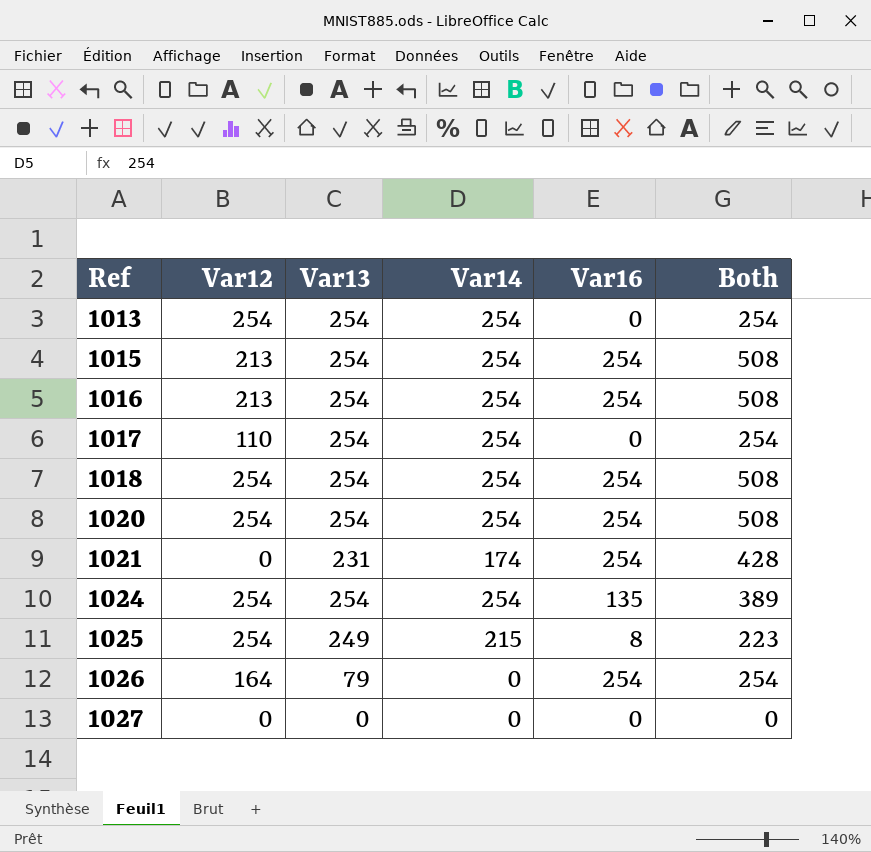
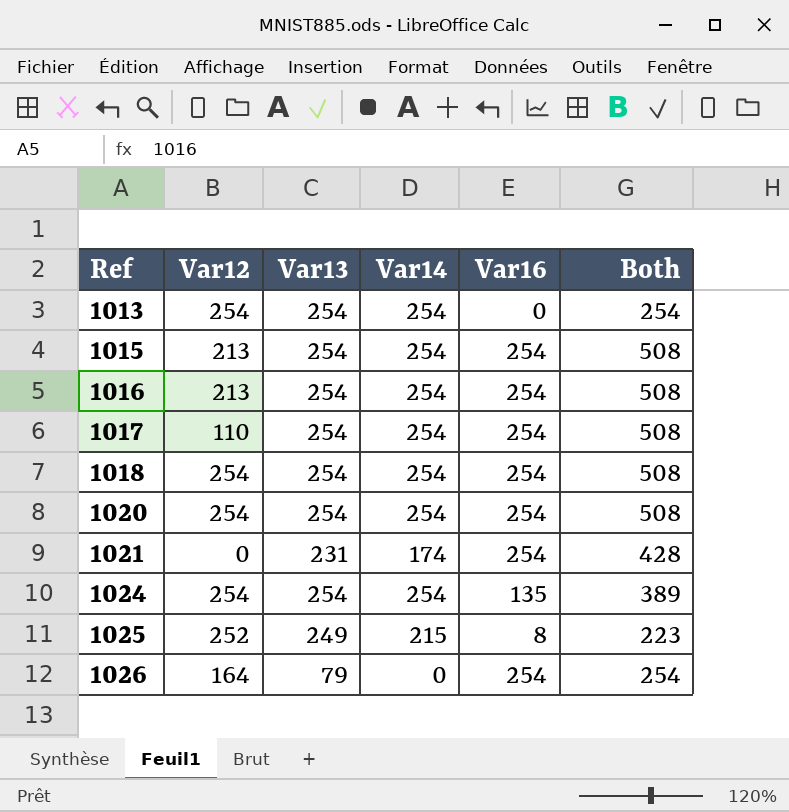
row 1027: 0 | 0 | 0 | 0 | 0 -> none
1017 | Var16: 0 -> 254
1017 | Both: 254 -> 508
1025 | Var12: 254 -> 252

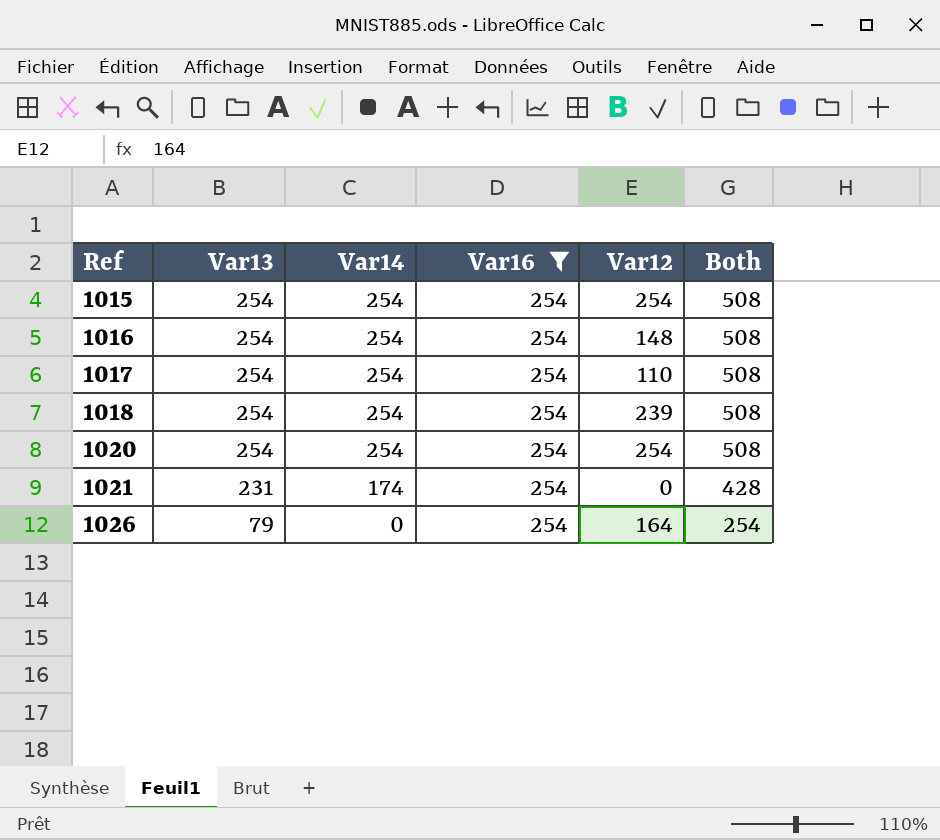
filter: none -> Var16 = 254
column Var12 | position: 2 -> 5
1015 | Var12: 213 -> 254
1016 | Var12: 213 -> 148
1018 | Var12: 254 -> 239

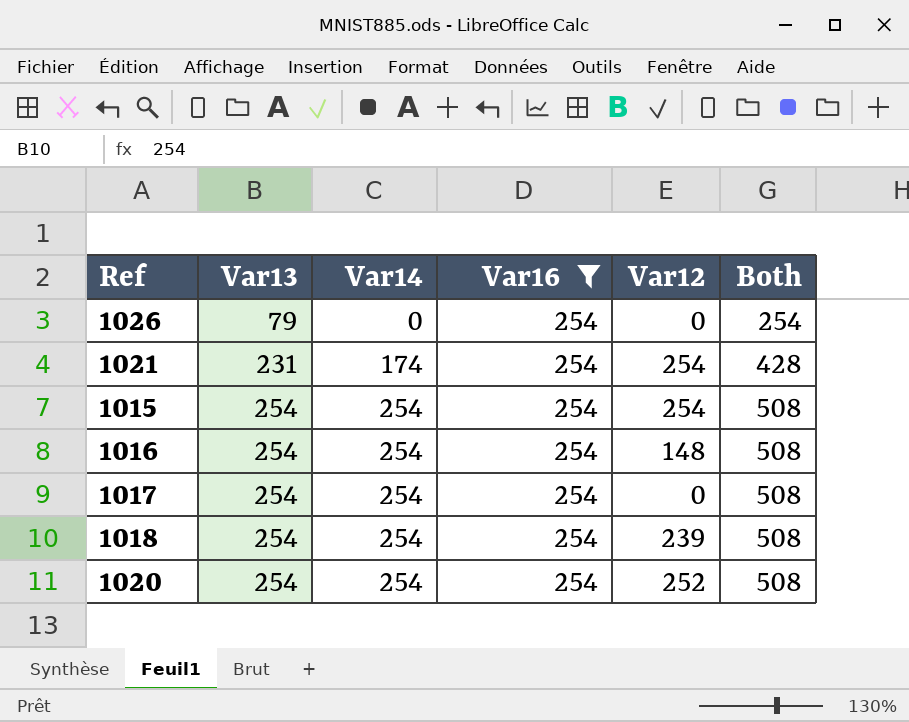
row order: Ref ascending -> Var13 ascending
1026 | Var12: 164 -> 0
1021 | Var12: 0 -> 254
1017 | Var12: 110 -> 0
1020 | Var12: 254 -> 252

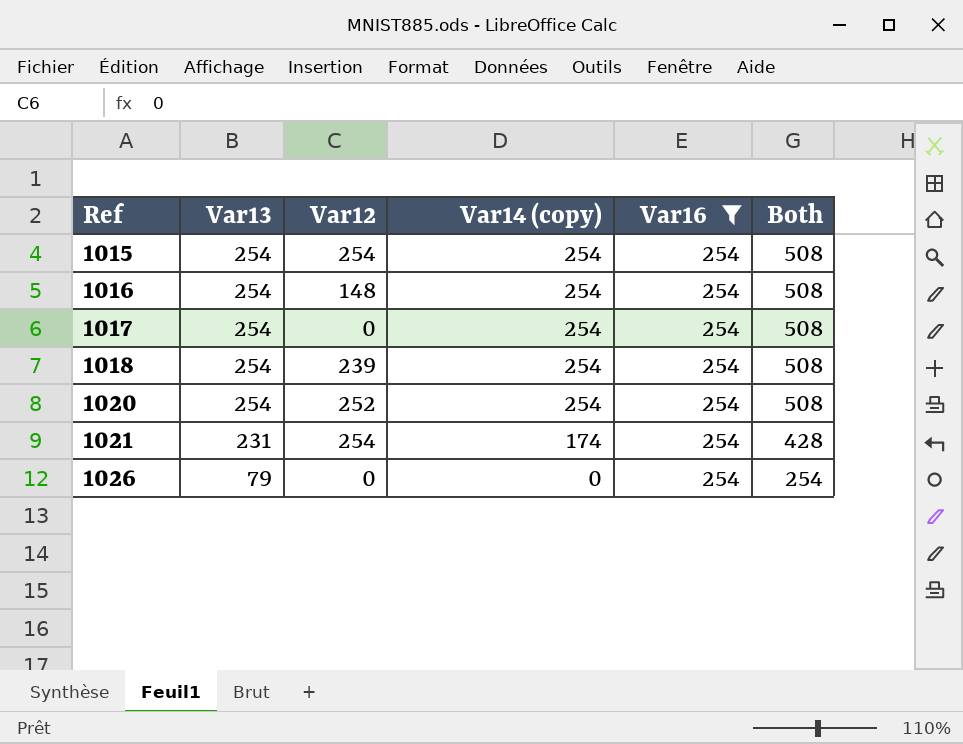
row order: Var13 ascending -> Ref ascending
column Var12 | position: 5 -> 3
column name: Var14 -> Var14 (copy)

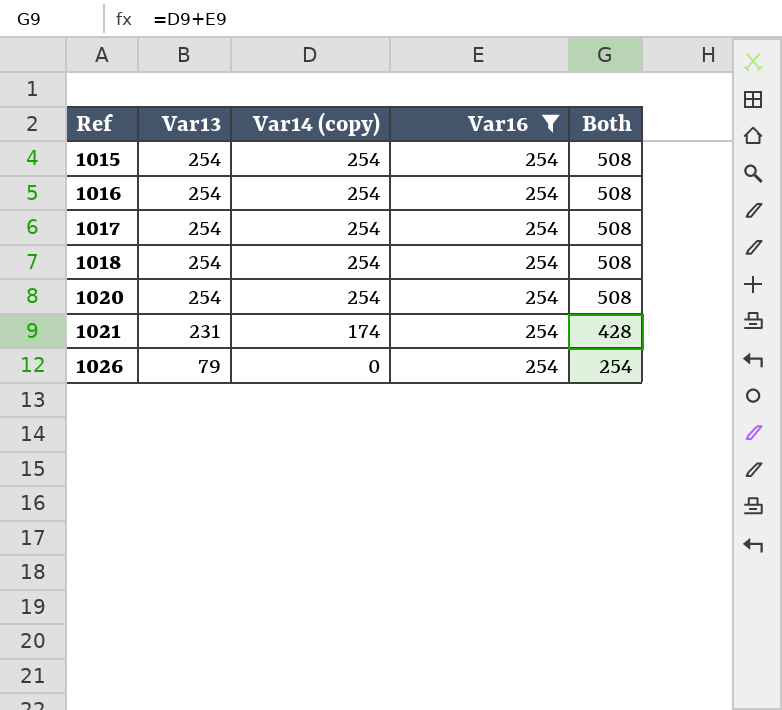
column Var12 | position: 3 -> none

